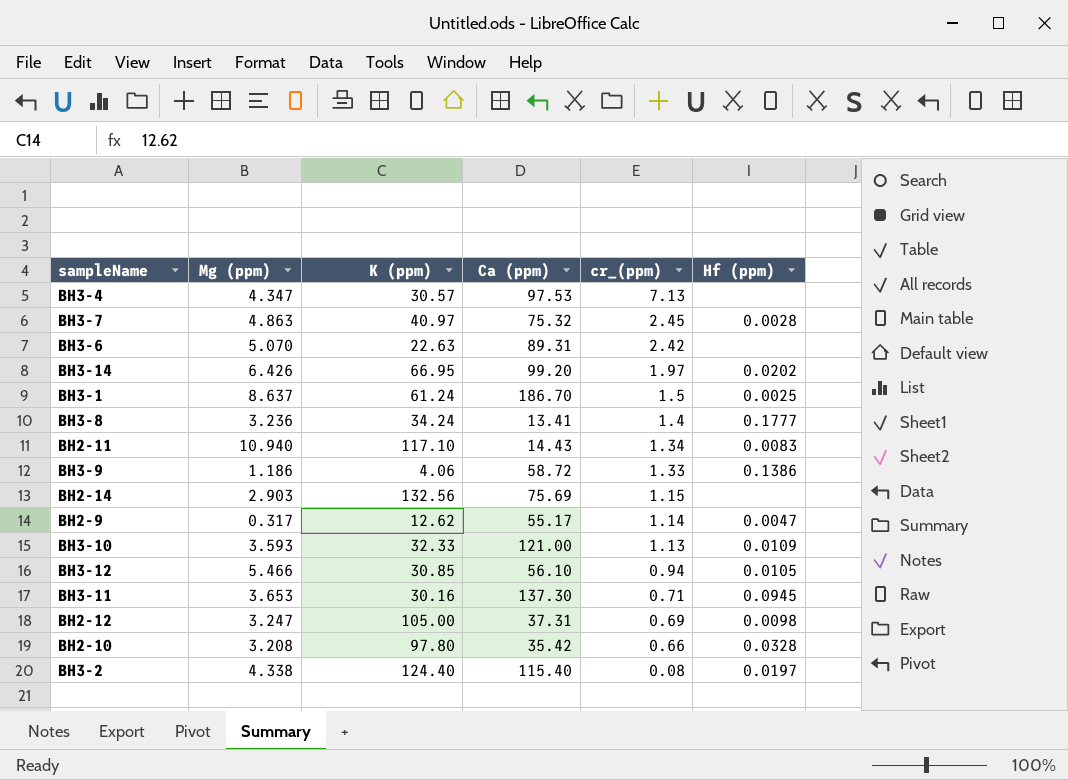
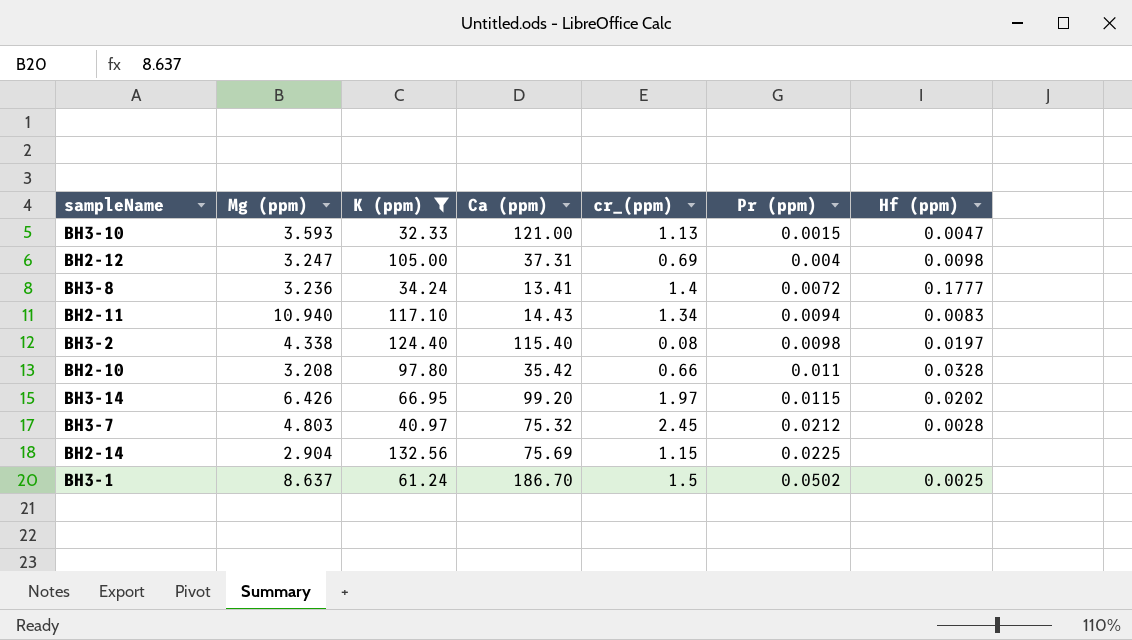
filter: none -> K (ppm) >= 32.33
row order: cr_(ppm) descending -> Pr (ppm) ascending
column Pr (ppm) | position: none -> 6
BH3-10 | Hf (ppm): 0.0109 -> 0.0047
BH3-7 | Mg (ppm): 4.863 -> 4.803
BH2-14 | Mg (ppm): 2.903 -> 2.904

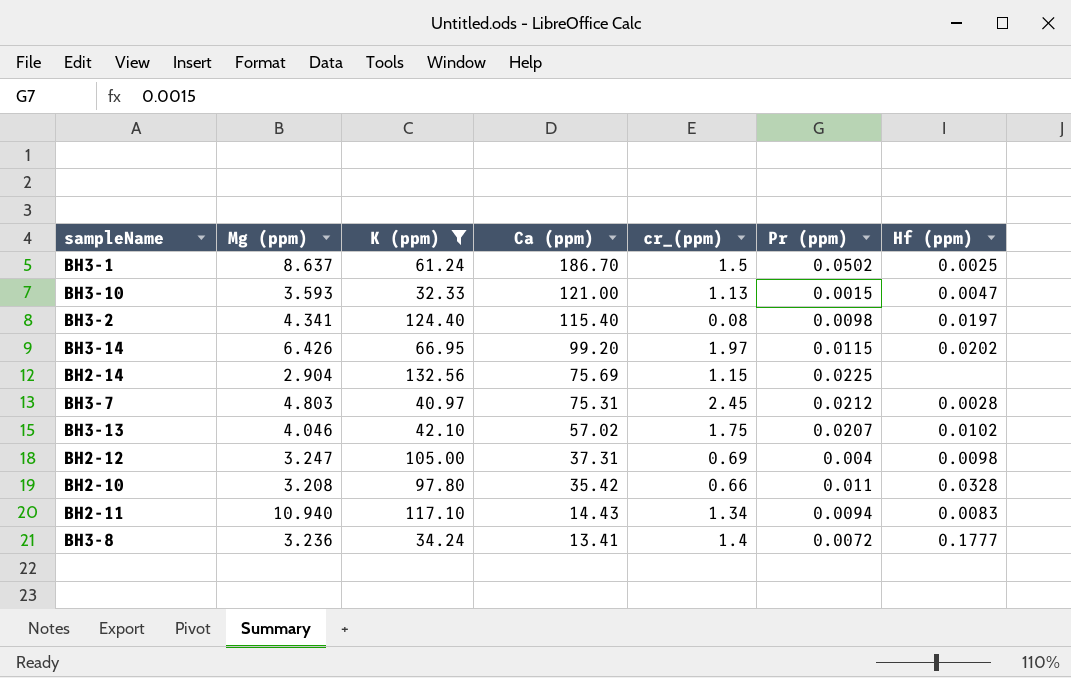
row order: Pr (ppm) ascending -> Ca (ppm) descending
BH3-2 | Mg (ppm): 4.338 -> 4.341
BH3-7 | Ca (ppm): 75.32 -> 75.31
row BH3-13: none -> 4.046 | 42.10 | 57.02 | 1.75 | 0.0207 | 0.0102

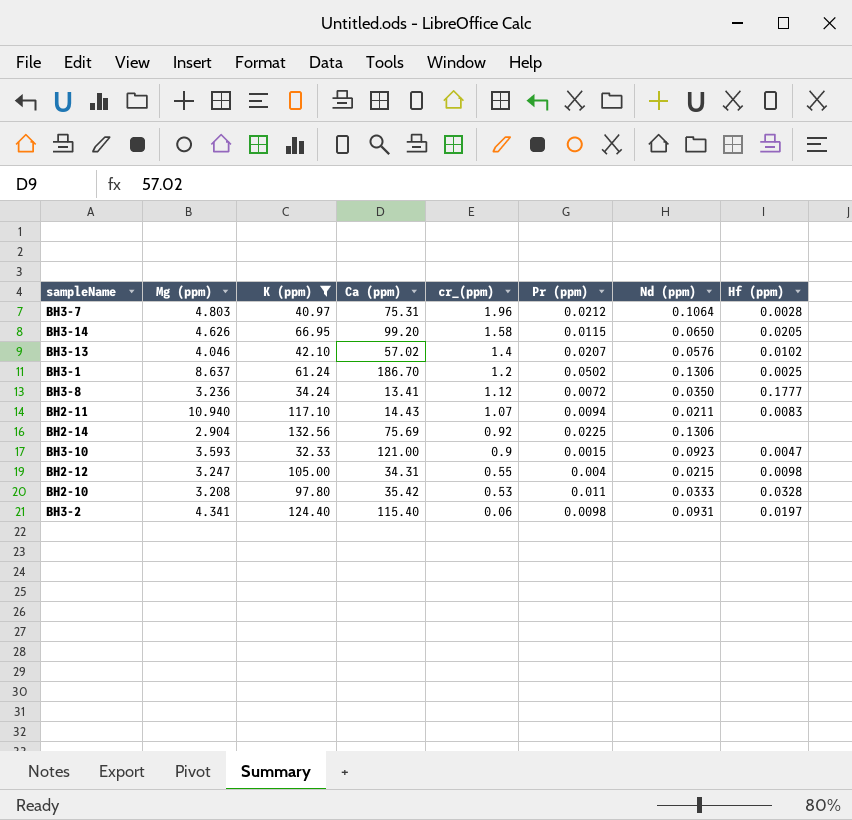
row order: Ca (ppm) descending -> cr_(ppm) descending
column Nd (ppm) | position: none -> 7
BH3-7 | cr_(ppm): 2.45 -> 1.96
BH3-14 | Mg (ppm): 6.426 -> 4.626
BH3-14 | cr_(ppm): 1.97 -> 1.58
BH3-14 | Hf (ppm): 0.0202 -> 0.0205
BH3-13 | cr_(ppm): 1.75 -> 1.4
BH3-1 | cr_(ppm): 1.5 -> 1.2
BH3-8 | cr_(ppm): 1.4 -> 1.12
BH2-11 | cr_(ppm): 1.34 -> 1.07
BH2-14 | cr_(ppm): 1.15 -> 0.92
BH3-10 | cr_(ppm): 1.13 -> 0.9
BH2-12 | Ca (ppm): 37.31 -> 34.31
BH2-12 | cr_(ppm): 0.69 -> 0.55
BH2-10 | cr_(ppm): 0.66 -> 0.53
BH3-2 | cr_(ppm): 0.08 -> 0.06

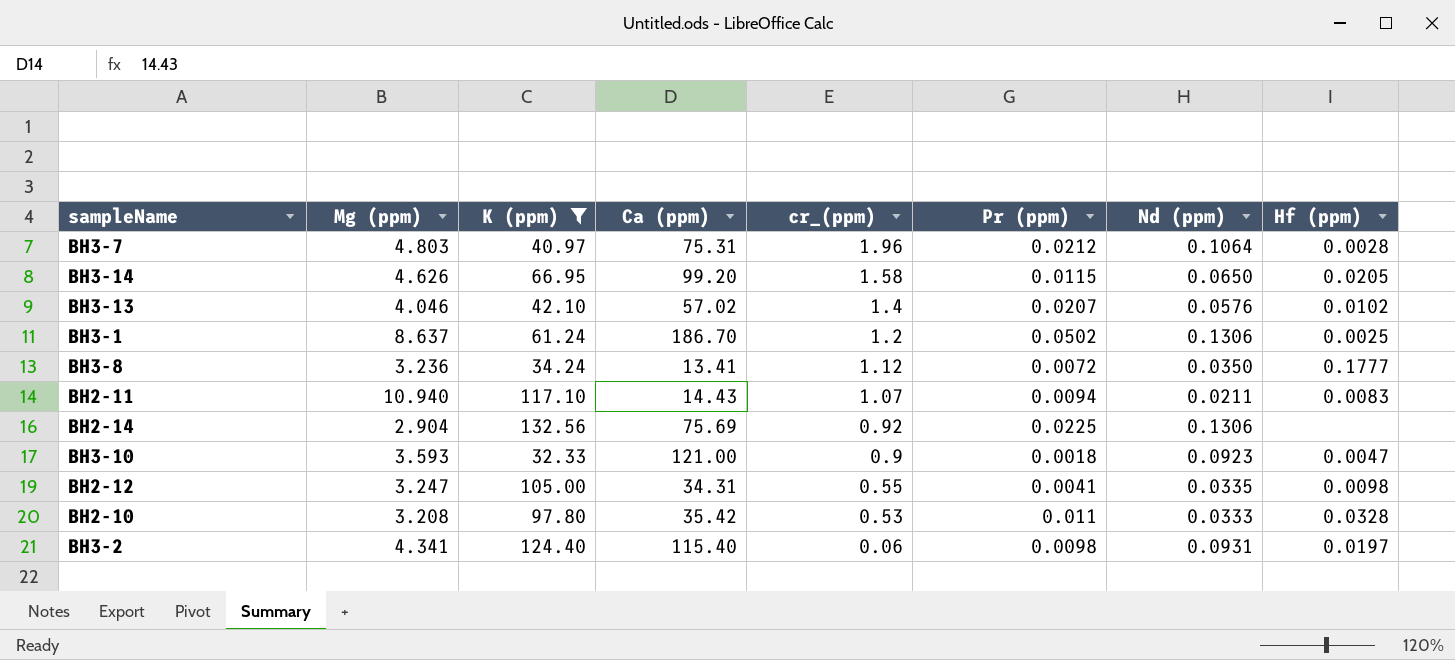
BH3-10 | Pr (ppm): 0.0015 -> 0.0018
BH2-12 | Pr (ppm): 0.004 -> 0.0041
BH2-12 | Nd (ppm): 0.0215 -> 0.0335

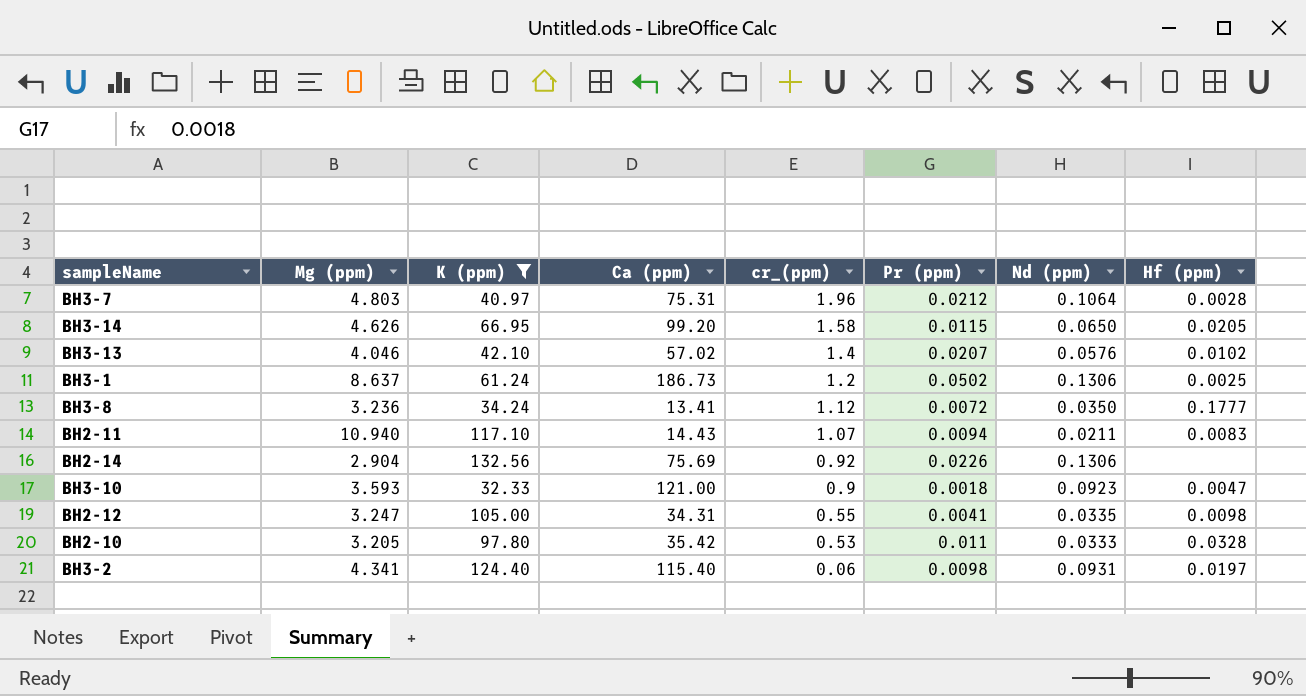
BH3-1 | Ca (ppm): 186.70 -> 186.73
BH2-14 | Pr (ppm): 0.0225 -> 0.0226
BH2-10 | Mg (ppm): 3.208 -> 3.205

